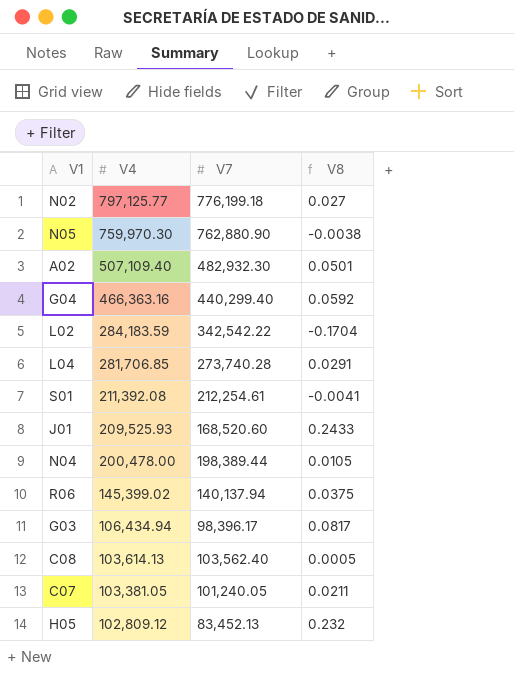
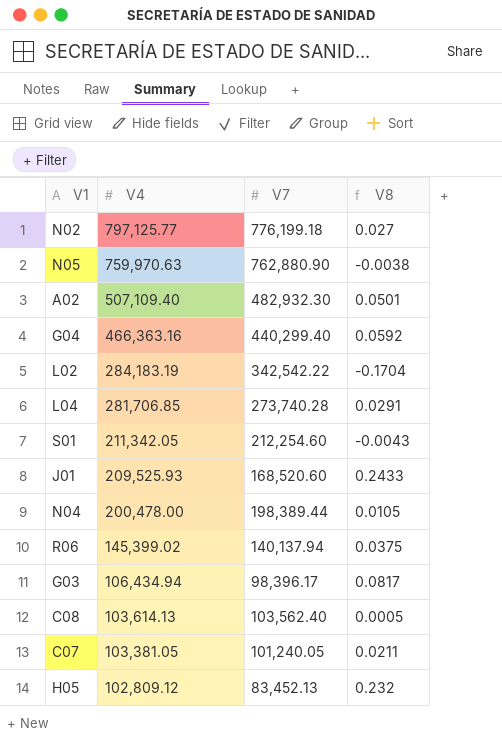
N05 | V4: 759,970.30 -> 759,970.63
L02 | V4: 284,183.59 -> 284,183.19
S01 | V4: 211,392.08 -> 211,342.05
S01 | V7: 212,254.61 -> 212,254.60
S01 | V8: -0.0041 -> -0.0043

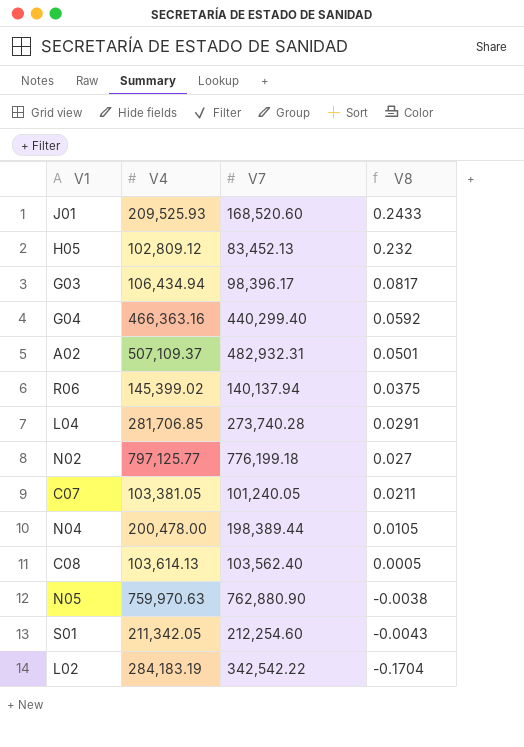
row order: V4 descending -> V8 descending
A02 | V4: 507,109.40 -> 507,109.37
A02 | V7: 482,932.30 -> 482,932.31

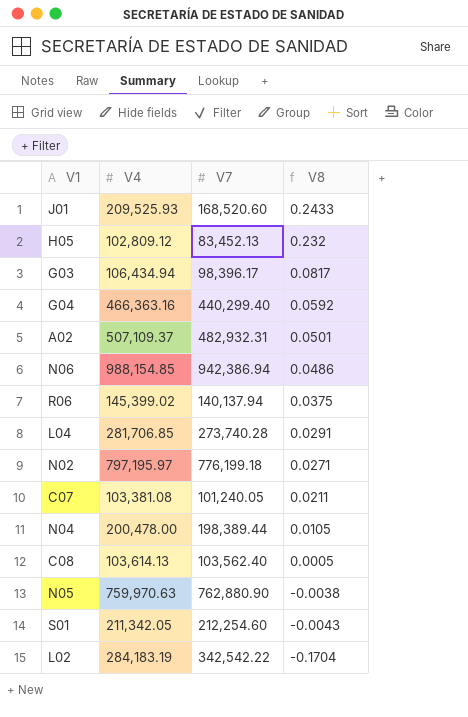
row N06: none -> 988,154.85 | 942,386.94 | 0.0486
N02 | V4: 797,125.77 -> 797,195.97
N02 | V8: 0.027 -> 0.0271
C07 | V4: 103,381.05 -> 103,381.08

